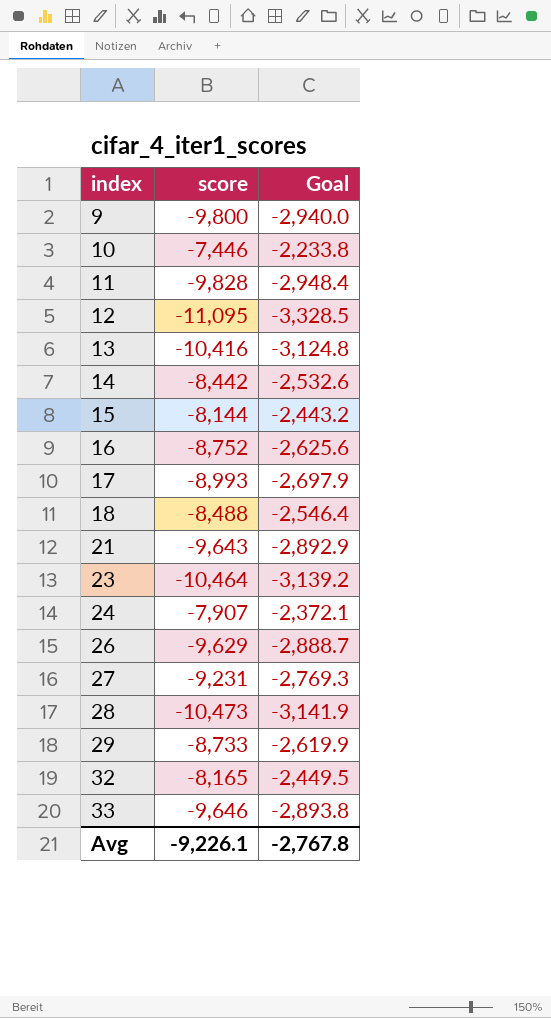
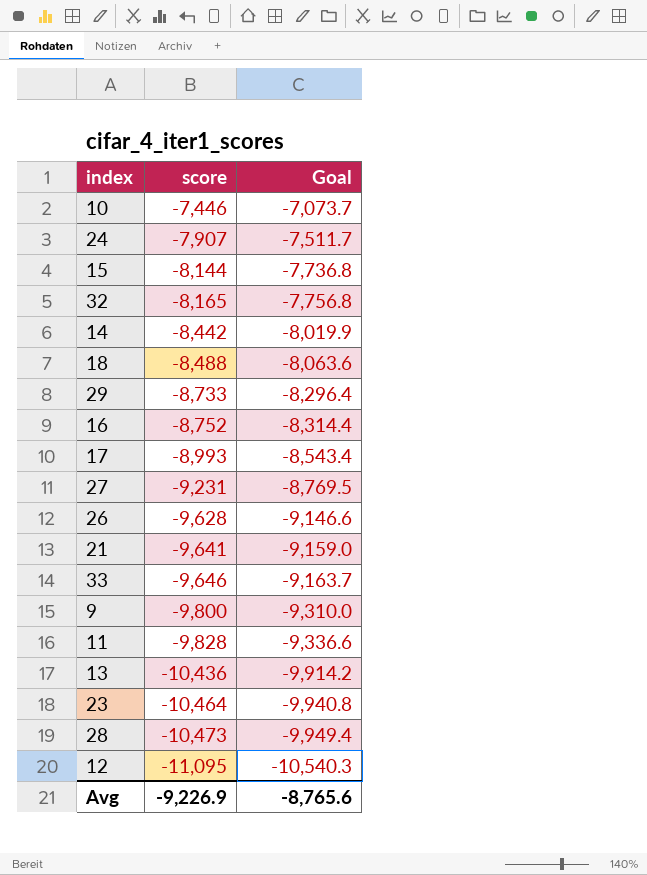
row order: index ascending -> score descending
column Goal | formula: [score] * 0.3 -> [score] * 0.95
26 | score: -9,629 -> -9,628
21 | score: -9,643 -> -9,641
13 | score: -10,416 -> -10,436
Avg | score: -9,226.1 -> -9,226.9
Avg | Goal: -2,767.8 -> -8,765.6

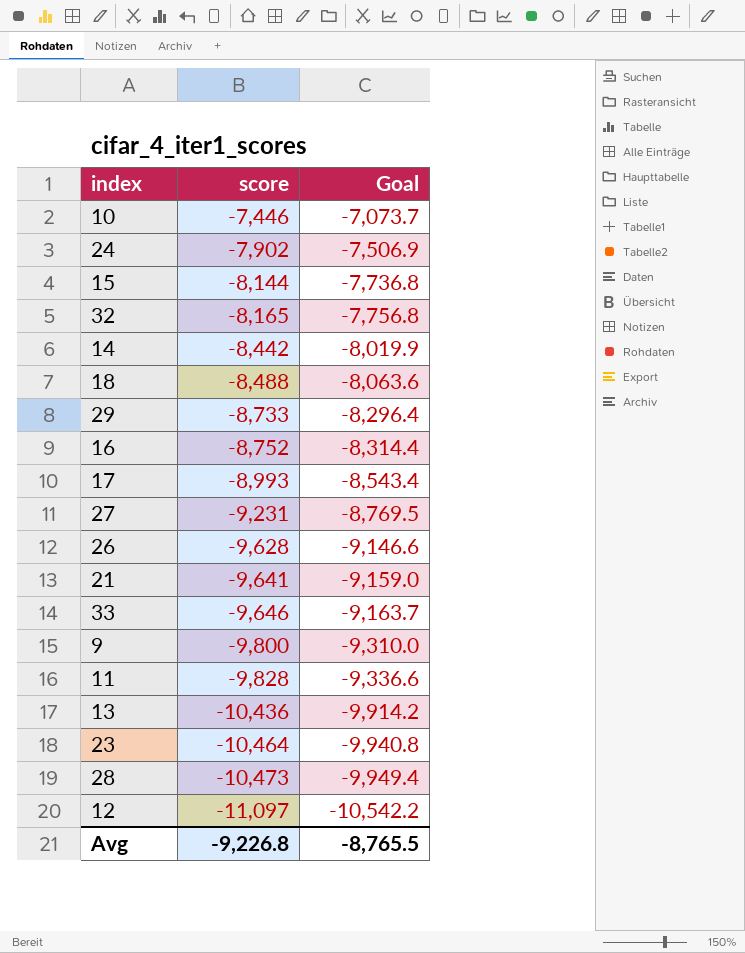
24 | score: -7,907 -> -7,902
24 | Goal: -7,511.7 -> -7,506.9
12 | score: -11,095 -> -11,097
12 | Goal: -10,540.3 -> -10,542.2
Avg | score: -9,226.9 -> -9,226.8
Avg | Goal: -8,765.6 -> -8,765.5

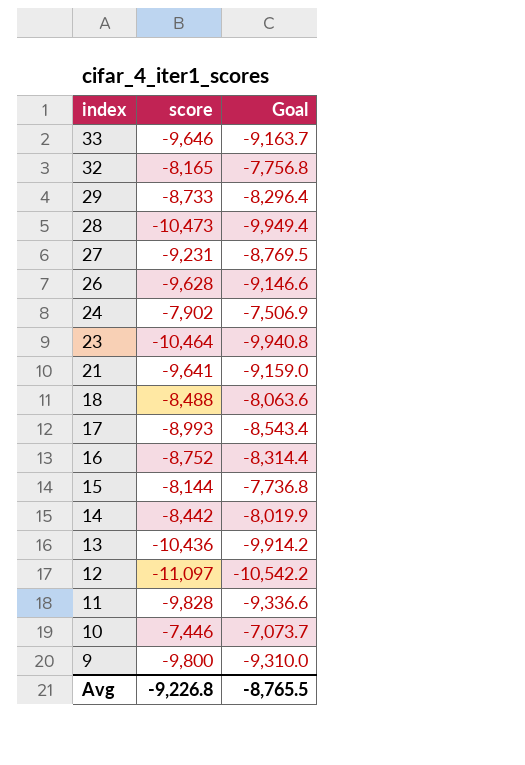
row order: score descending -> index descending

